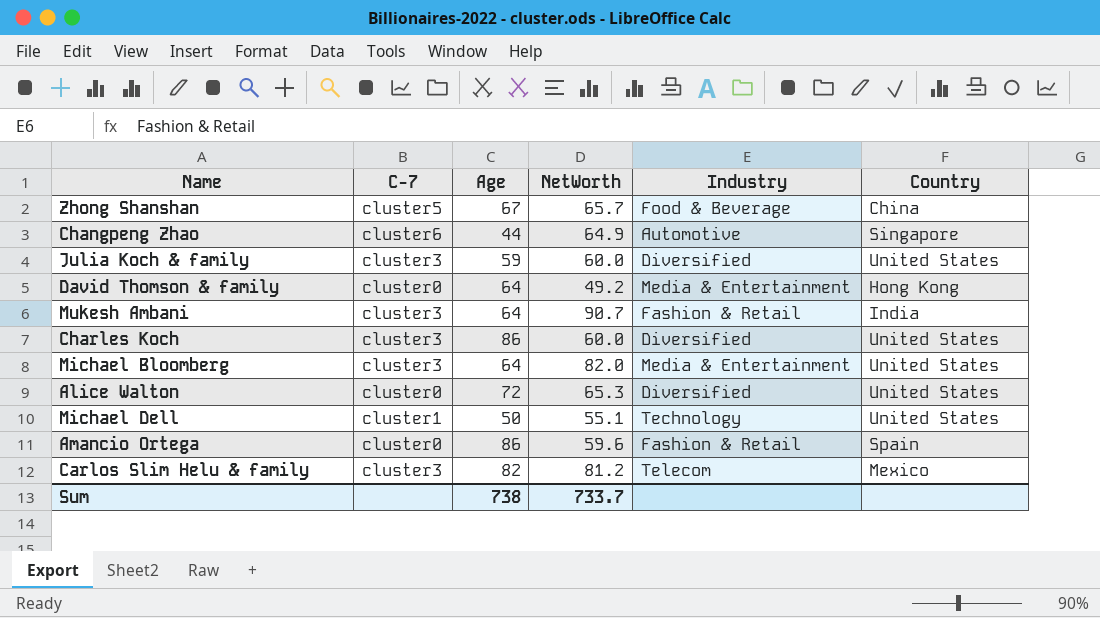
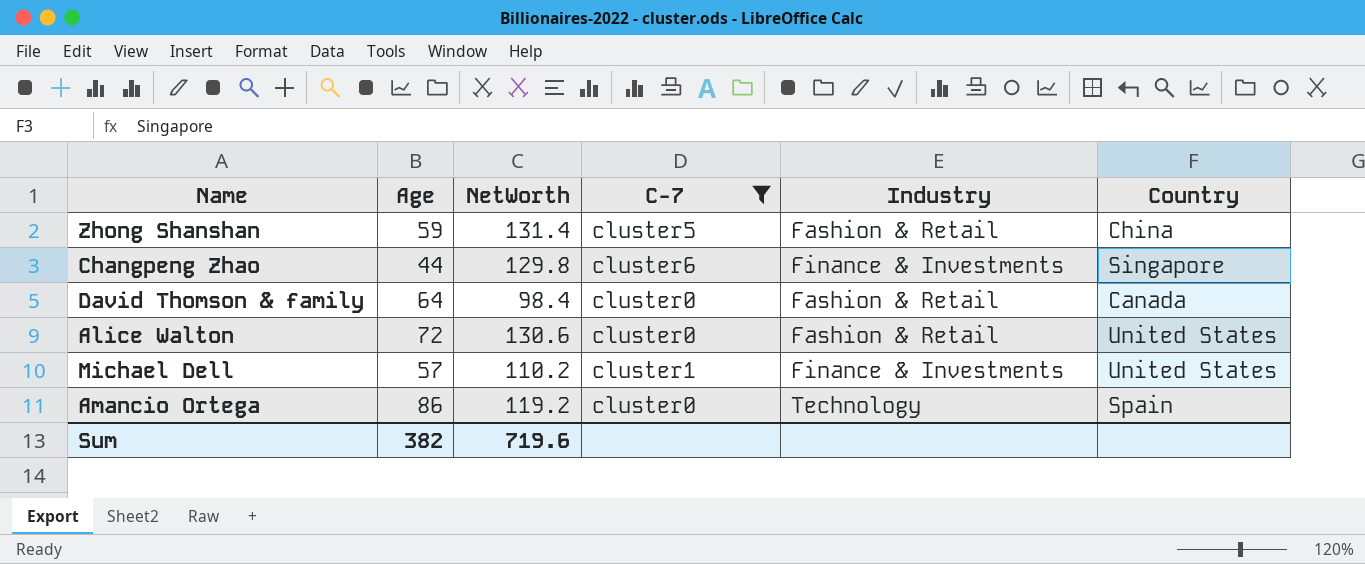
filter: none -> C-7 != cluster3
column C-7 | position: 2 -> 4
Zhong Shanshan | Age: 67 -> 59
Zhong Shanshan | NetWorth: 65.7 -> 131.4
Zhong Shanshan | Industry: Food & Beverage -> Fashion & Retail
Changpeng Zhao | NetWorth: 64.9 -> 129.8
Changpeng Zhao | Industry: Automotive -> Finance & Investments
David Thomson & family | NetWorth: 49.2 -> 98.4
David Thomson & family | Industry: Media & Entertainment -> Fashion & Retail
David Thomson & family | Country: Hong Kong -> Canada
Alice Walton | NetWorth: 65.3 -> 130.6
Alice Walton | Industry: Diversified -> Fashion & Retail
Michael Dell | Age: 50 -> 57
Michael Dell | NetWorth: 55.1 -> 110.2
Michael Dell | Industry: Technology -> Finance & Investments
Amancio Ortega | NetWorth: 59.6 -> 119.2
Amancio Ortega | Industry: Fashion & Retail -> Technology
Sum | Age: 738 -> 382
Sum | NetWorth: 733.7 -> 719.6

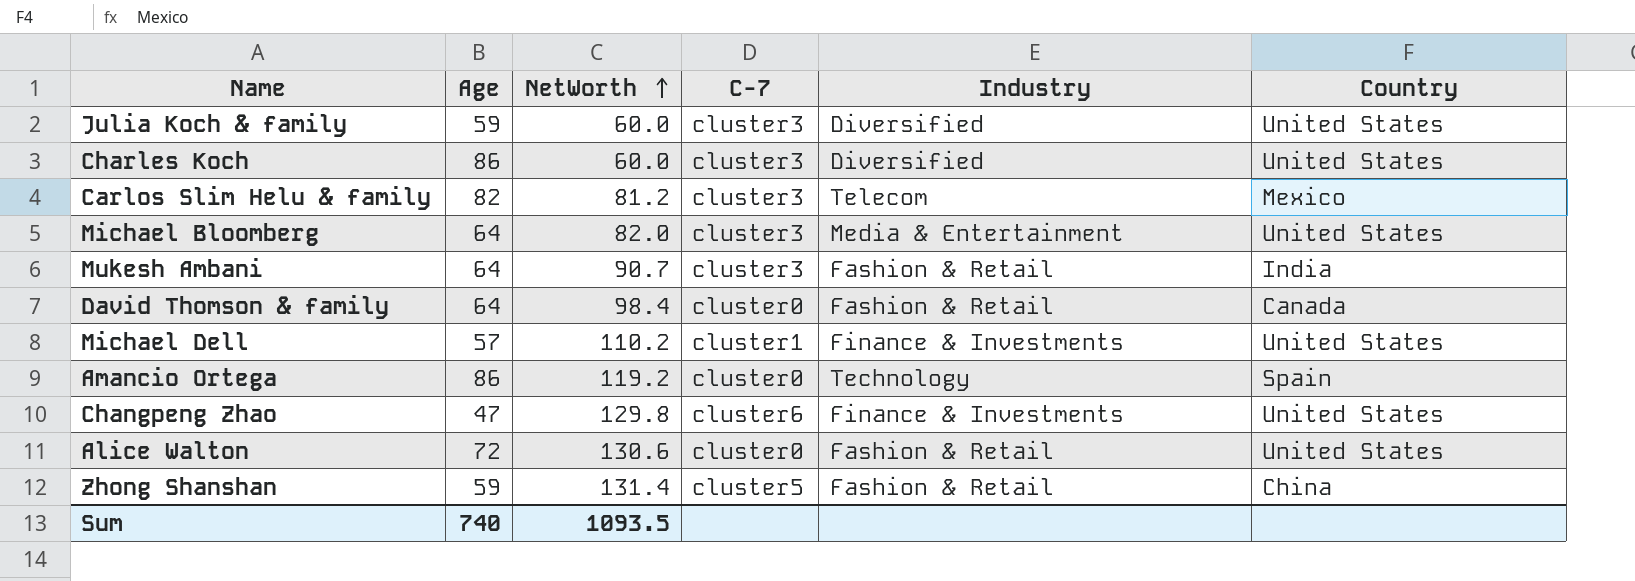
filter: C-7 != cluster3 -> none
row order: none -> NetWorth ascending
Changpeng Zhao | Age: 44 -> 47
Changpeng Zhao | Country: Singapore -> United States
Sum | Age: 382 -> 740
Sum | NetWorth: 719.6 -> 1093.5

